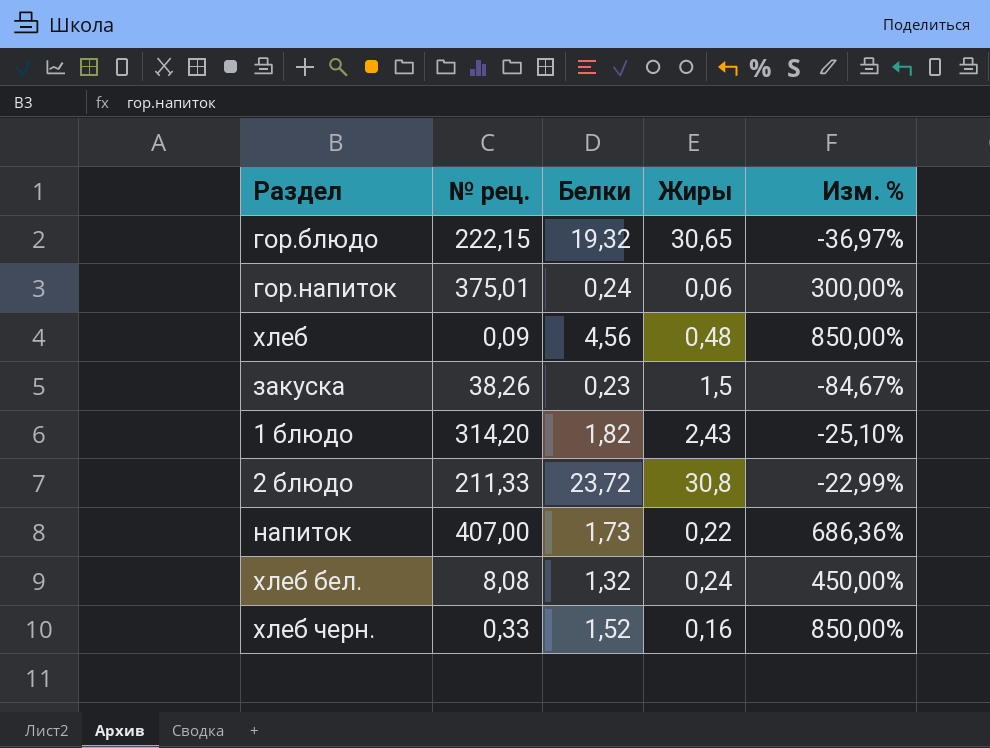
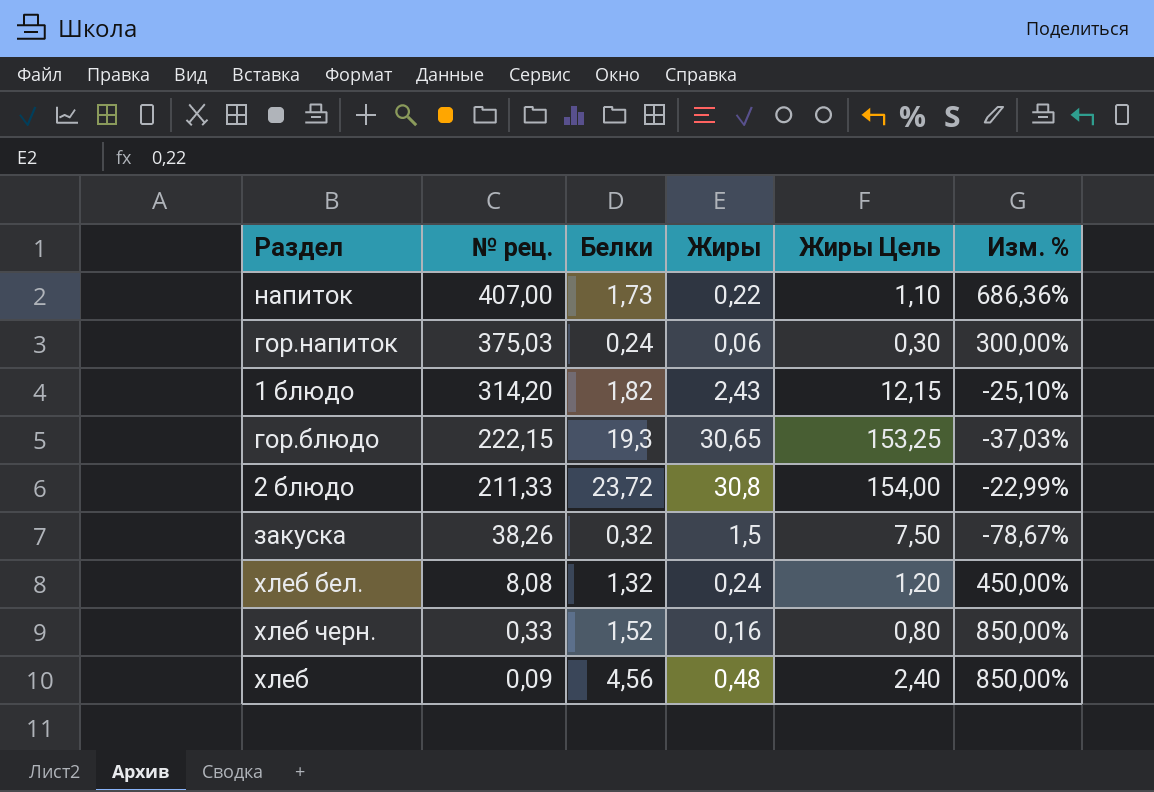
row order: none -> № рец. descending
column Жиры Цель | formula: none -> [Жиры] * 5
гор.напиток | № рец.: 375,01 -> 375,03
гор.блюдо | Белки: 19,32 -> 19,3
гор.блюдо | Изм. %: -36,97% -> -37,03%
закуска | Белки: 0,23 -> 0,32
закуска | Изм. %: -84,67% -> -78,67%

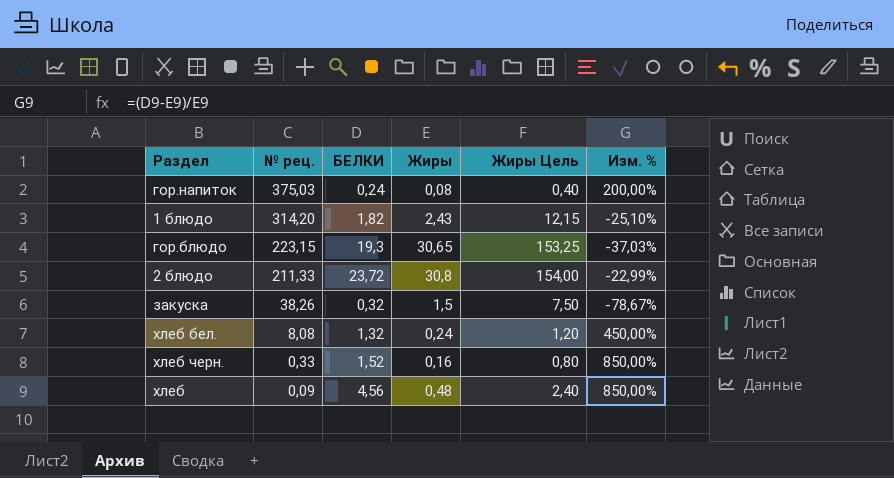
column name: Белки -> БЕЛКИ
row напиток: 407,00 | 1,73 | 0,22 | 1,10 | 686,36% -> none
гор.напиток | Жиры: 0,06 -> 0,08
гор.напиток | Жиры Цель: 0,30 -> 0,40
гор.напиток | Изм. %: 300,00% -> 200,00%
гор.блюдо | № рец.: 222,15 -> 223,15

